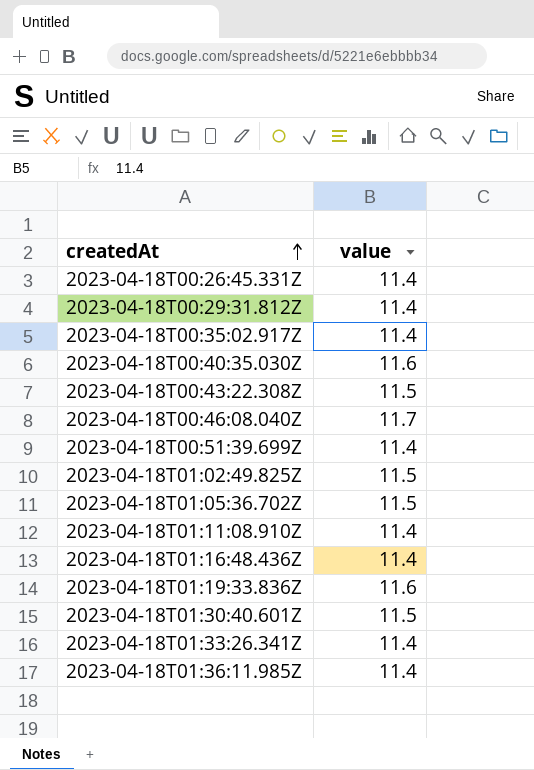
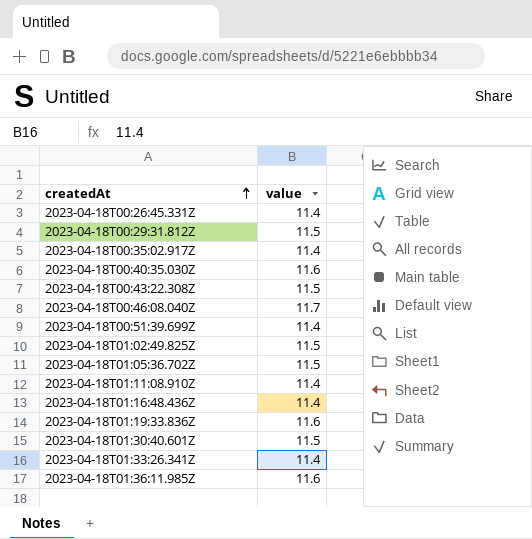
2023-04-18T00:29:31.812Z | value: 11.4 -> 11.5
2023-04-18T01:36:11.985Z | value: 11.4 -> 11.6

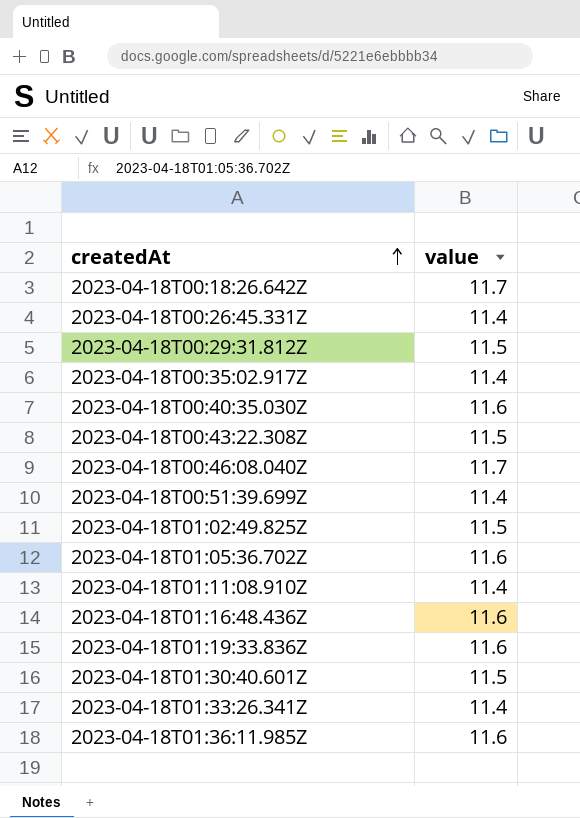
row 2023-04-18T00:18:26.642Z: none -> 11.7
2023-04-18T01:05:36.702Z | value: 11.5 -> 11.6
2023-04-18T01:16:48.436Z | value: 11.4 -> 11.6

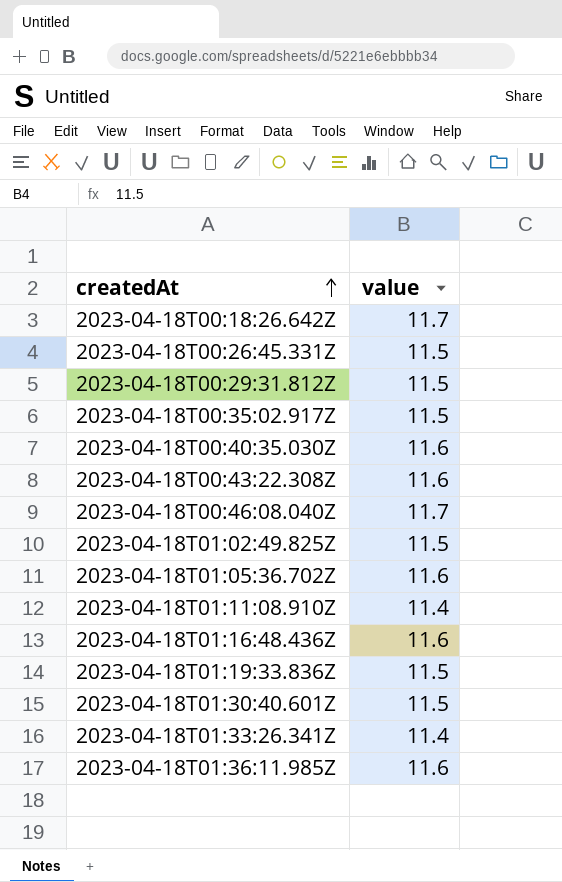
row 2023-04-18T00:51:39.699Z: 11.4 -> none
2023-04-18T00:26:45.331Z | value: 11.4 -> 11.5
2023-04-18T00:35:02.917Z | value: 11.4 -> 11.5
2023-04-18T00:43:22.308Z | value: 11.5 -> 11.6
2023-04-18T01:19:33.836Z | value: 11.6 -> 11.5

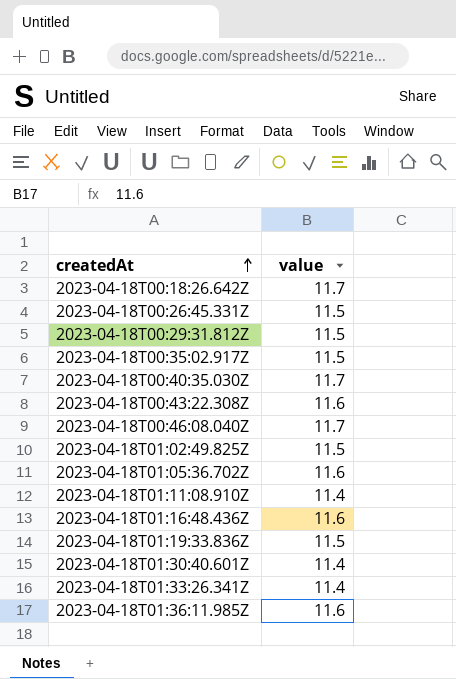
2023-04-18T00:40:35.030Z | value: 11.6 -> 11.7
2023-04-18T01:30:40.601Z | value: 11.5 -> 11.4

